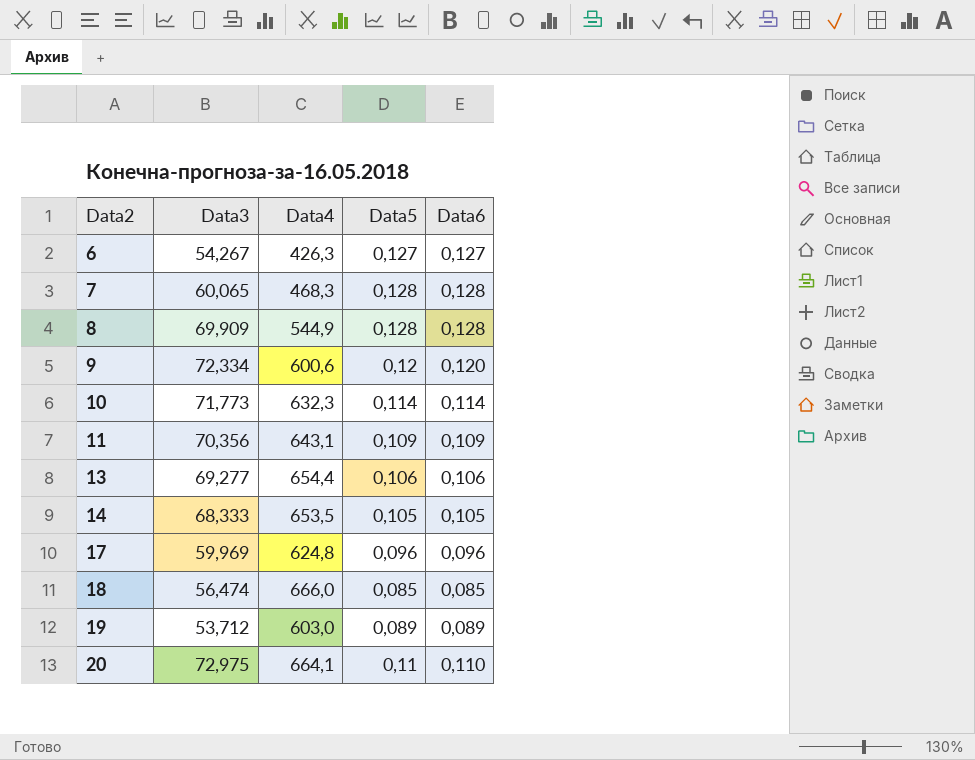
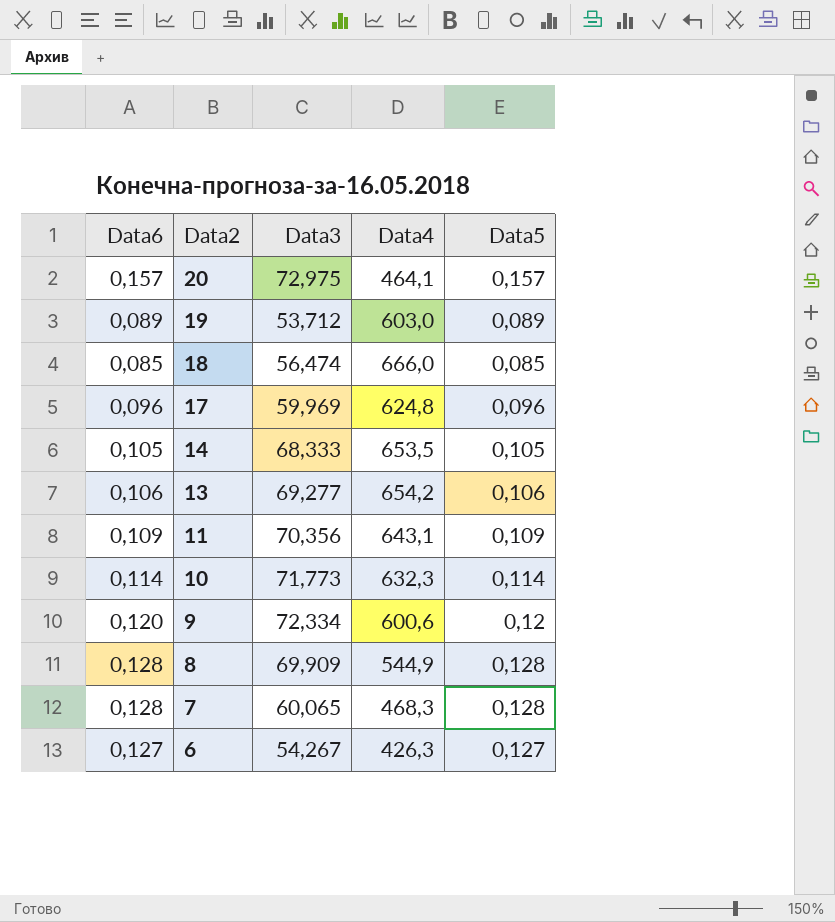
row order: Data2 ascending -> Data2 descending
column Data6 | position: 5 -> 1
20 | Data6: 0,110 -> 0,157
20 | Data4: 664,1 -> 464,1
20 | Data5: 0,11 -> 0,157
13 | Data4: 654,4 -> 654,2

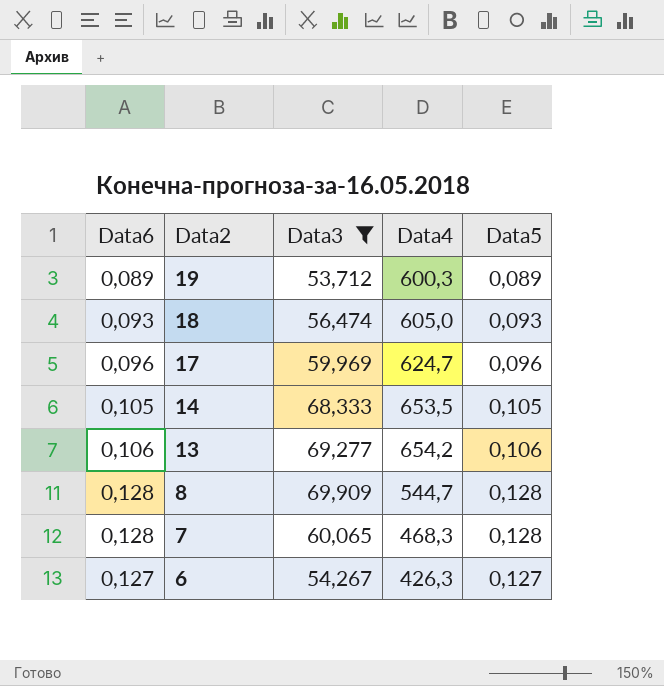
filter: none -> Data3 <= 69,909
19 | Data4: 603,0 -> 600,3
18 | Data6: 0,085 -> 0,093
18 | Data4: 666,0 -> 605,0
18 | Data5: 0,085 -> 0,093
17 | Data4: 624,8 -> 624,7
8 | Data4: 544,9 -> 544,7

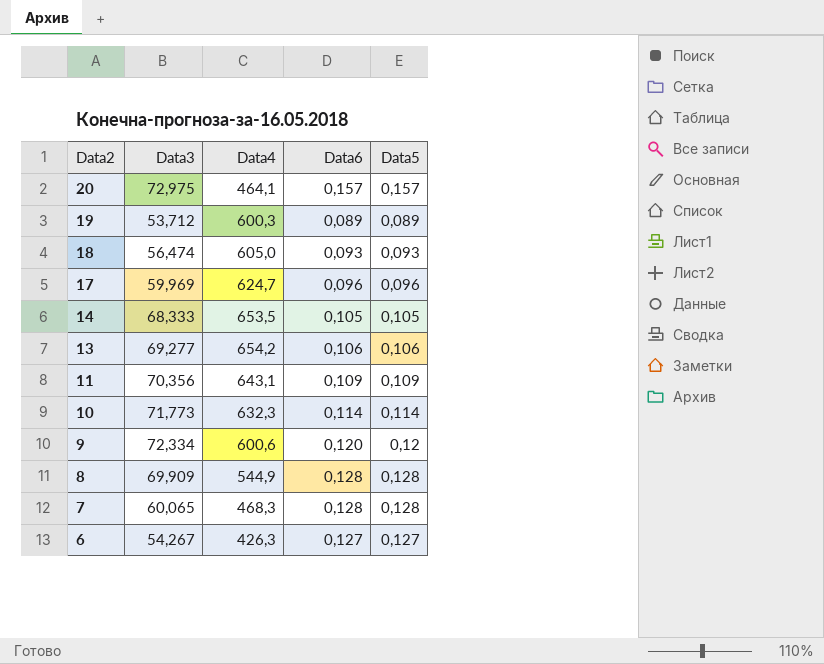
filter: Data3 <= 69,909 -> none
column Data6 | position: 1 -> 4
8 | Data4: 544,7 -> 544,9

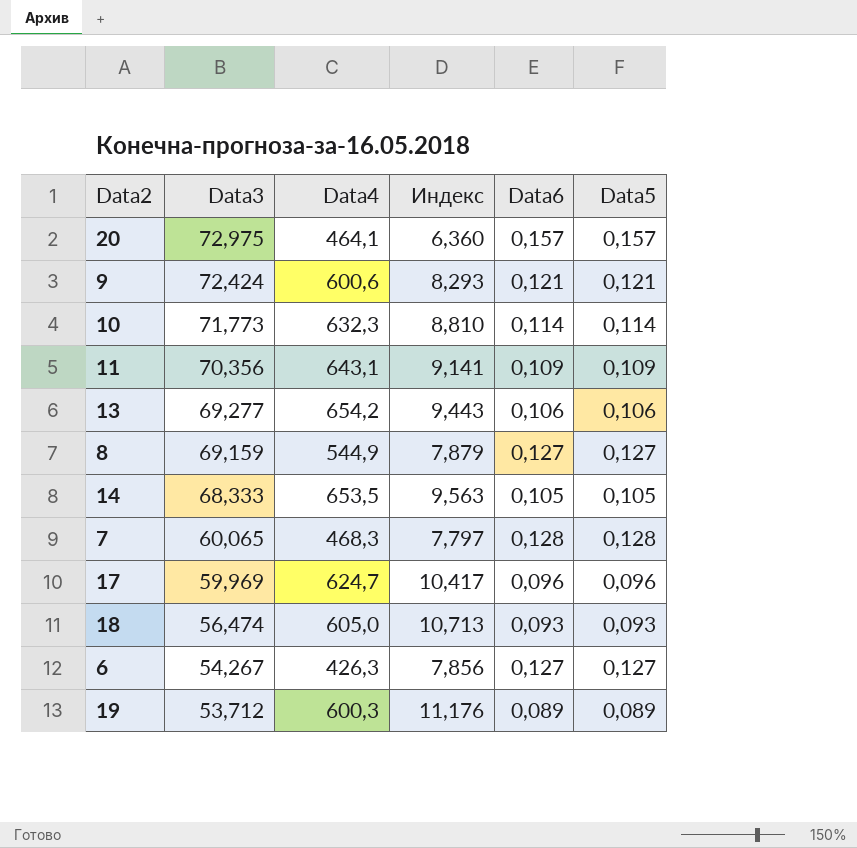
row order: Data2 descending -> Data3 descending
column Индекс | formula: none -> [Data4] / [Data3]
9 | Data3: 72,334 -> 72,424
9 | Data6: 0,120 -> 0,121
9 | Data5: 0,12 -> 0,121
8 | Data3: 69,909 -> 69,159
8 | Data6: 0,128 -> 0,127
8 | Data5: 0,128 -> 0,127

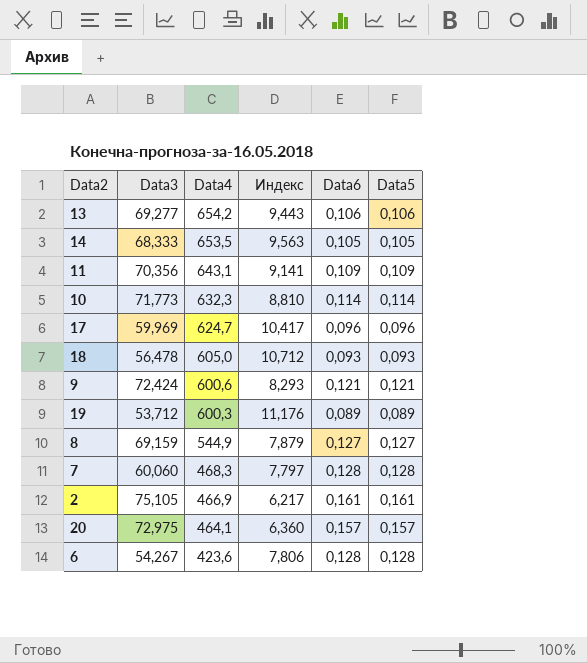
row order: Data3 descending -> Data4 descending
18 | Data3: 56,474 -> 56,478
18 | Индекс: 10,713 -> 10,712
7 | Data3: 60,065 -> 60,060
row 2: none -> 75,105 | 466,9 | 6,217 | 0,161 | 0,161
6 | Data4: 426,3 -> 423,6
6 | Индекс: 7,856 -> 7,806
6 | Data6: 0,127 -> 0,128
6 | Data5: 0,127 -> 0,128

